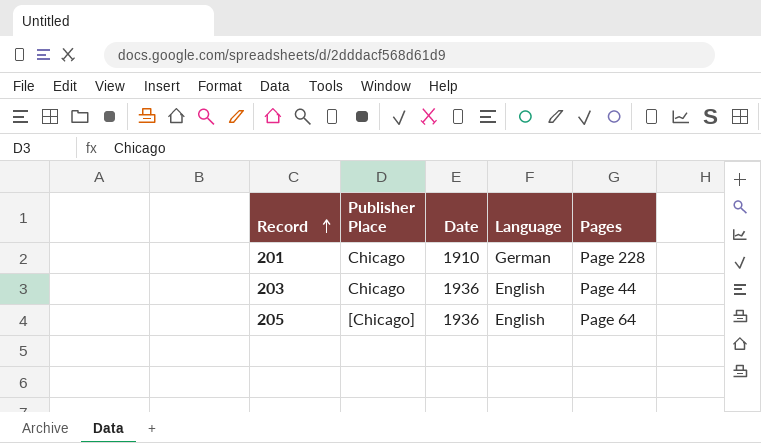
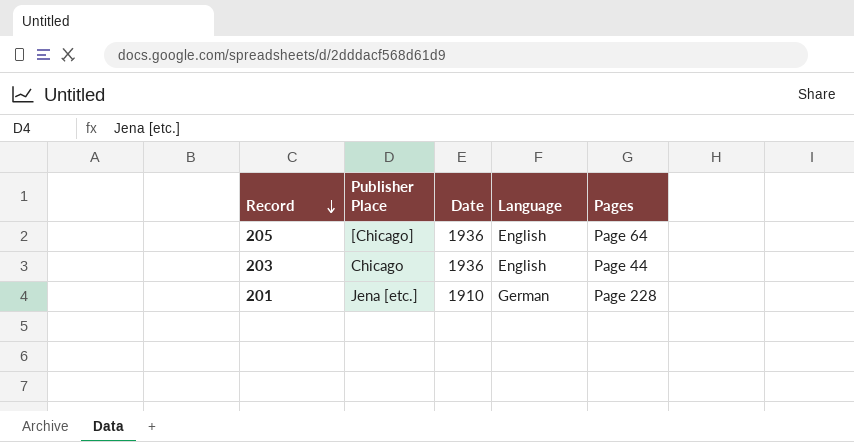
row order: Record ascending -> Record descending
201 | Publisher Place: Chicago -> Jena [etc.]

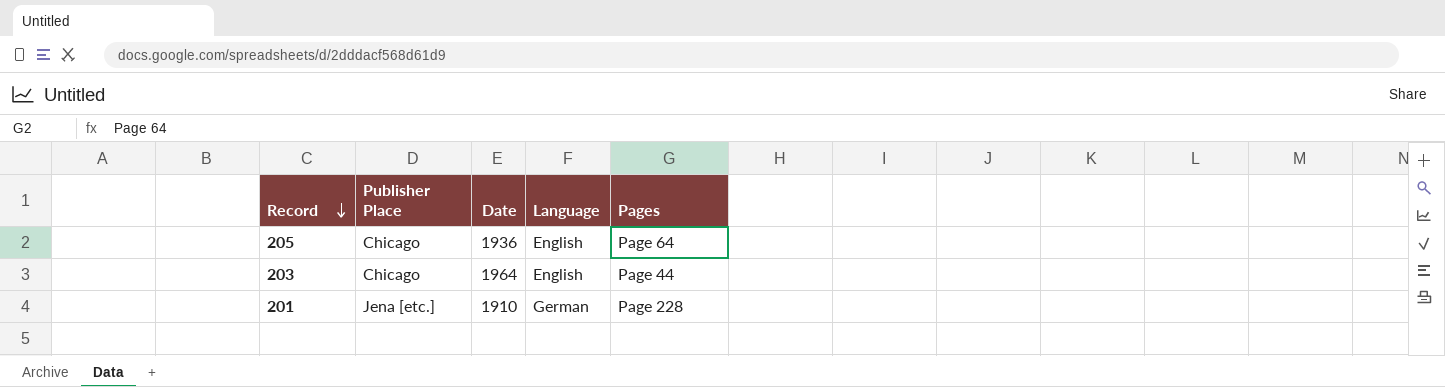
205 | Publisher Place: [Chicago] -> Chicago
203 | Date: 1936 -> 1964

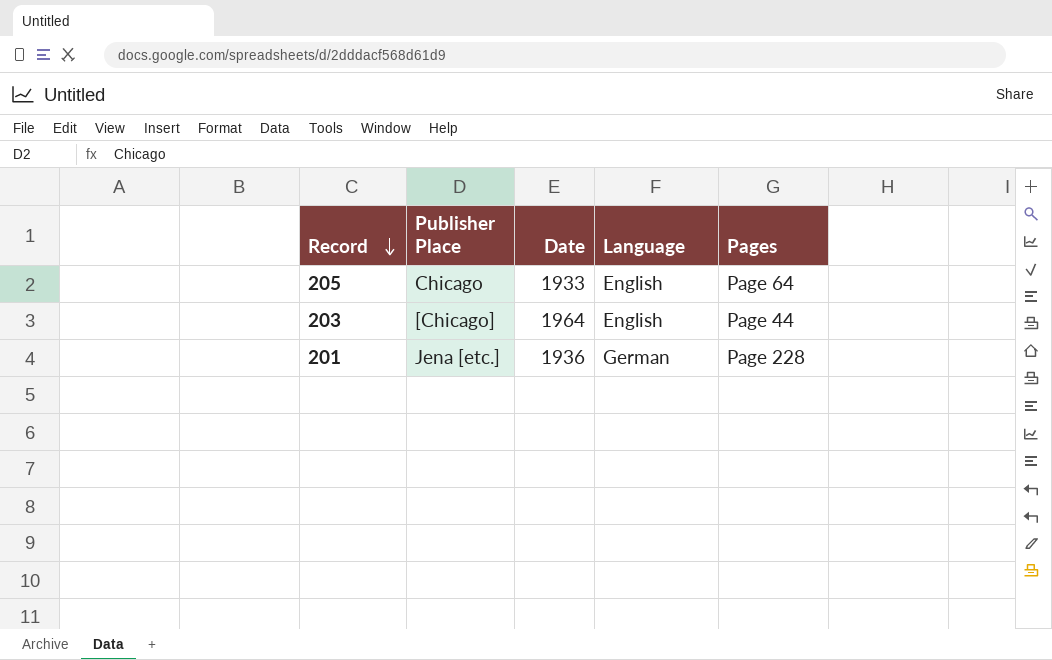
205 | Date: 1936 -> 1933
203 | Publisher Place: Chicago -> [Chicago]
201 | Date: 1910 -> 1936

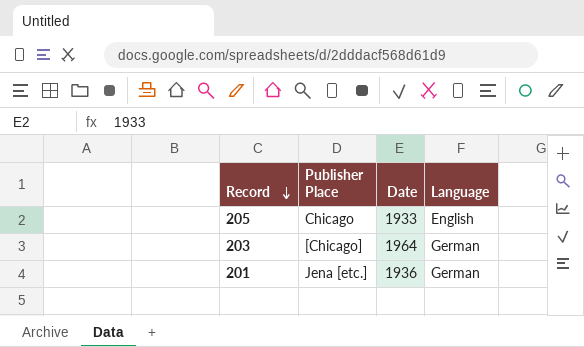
column Pages | position: 5 -> none
203 | Language: English -> German

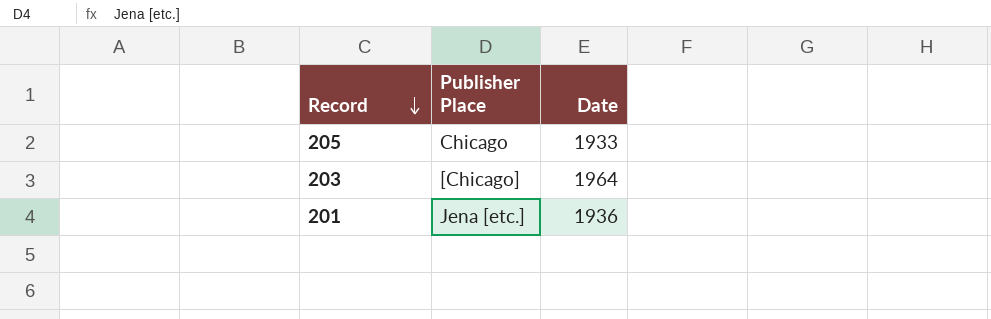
column Language | position: 4 -> none

